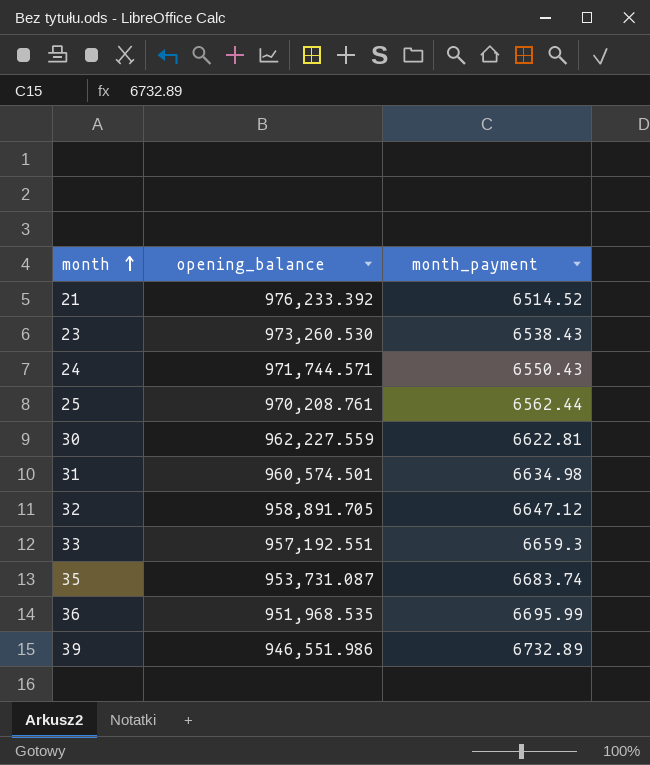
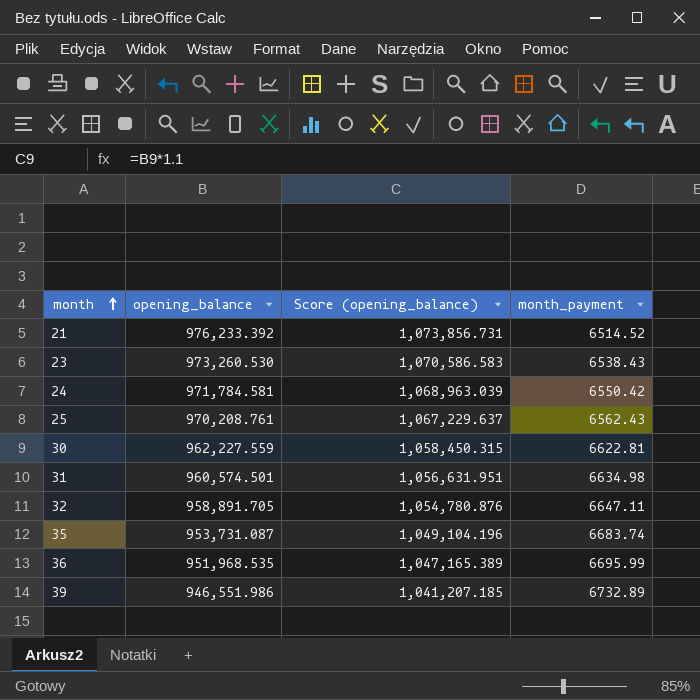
column Score (opening_balance) | formula: none -> [opening_balance] * 1.1
row 33: 957,192.551 | 6659.3 -> none
24 | opening_balance: 971,744.571 -> 971,784.581
24 | month_payment: 6550.43 -> 6550.42
25 | month_payment: 6562.44 -> 6562.43
32 | month_payment: 6647.12 -> 6647.11

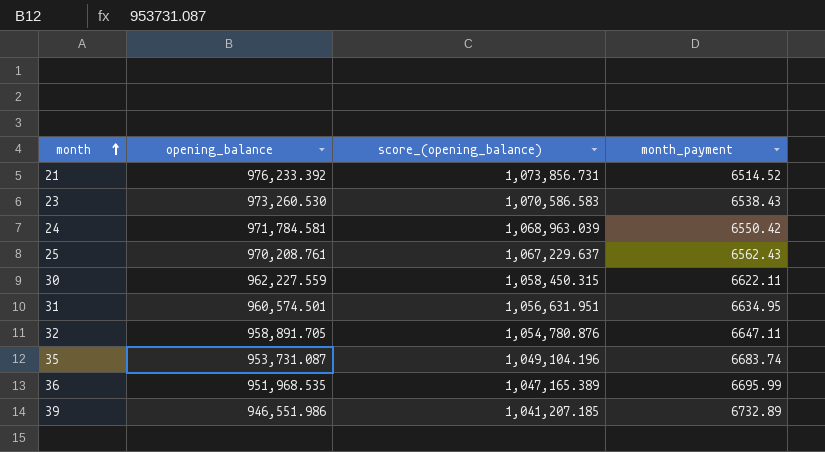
column name: Score (opening_balance) -> score_(opening_balance)
30 | month_payment: 6622.81 -> 6622.11
31 | month_payment: 6634.98 -> 6634.95

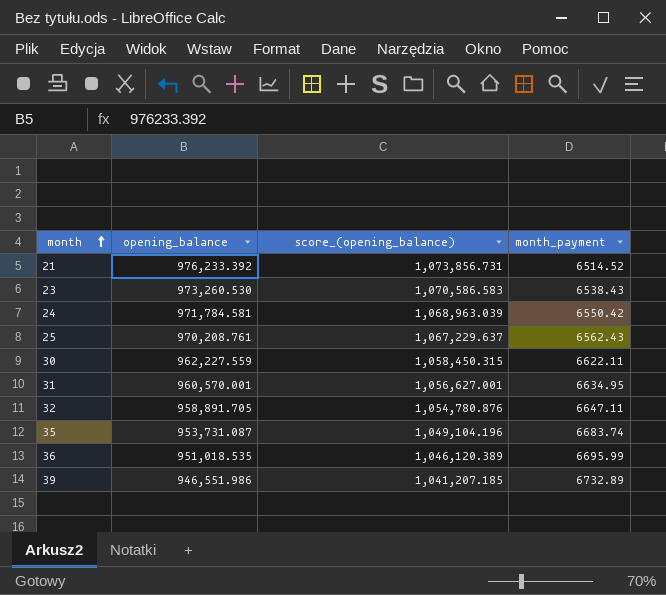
31 | opening_balance: 960,574.501 -> 960,570.001
31 | score_(opening_balance): 1,056,631.951 -> 1,056,627.001
36 | opening_balance: 951,968.535 -> 951,018.535
36 | score_(opening_balance): 1,047,165.389 -> 1,046,120.389

